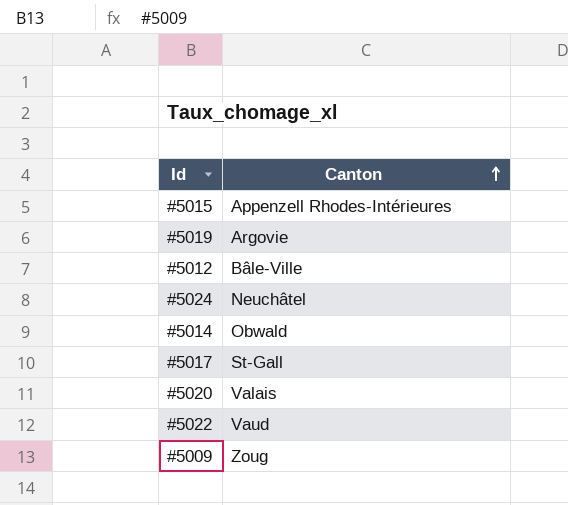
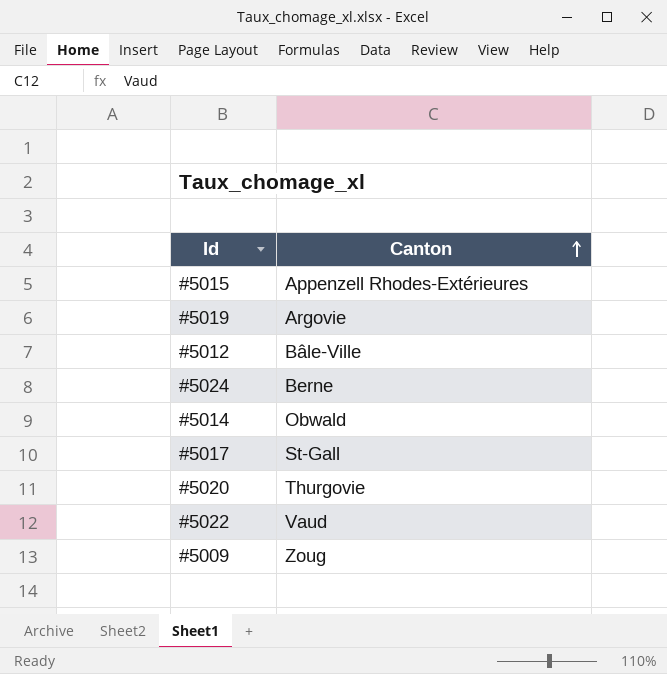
#5015 | Canton: Appenzell Rhodes-Intérieures -> Appenzell Rhodes-Extérieures
#5024 | Canton: Neuchâtel -> Berne
#5020 | Canton: Valais -> Thurgovie

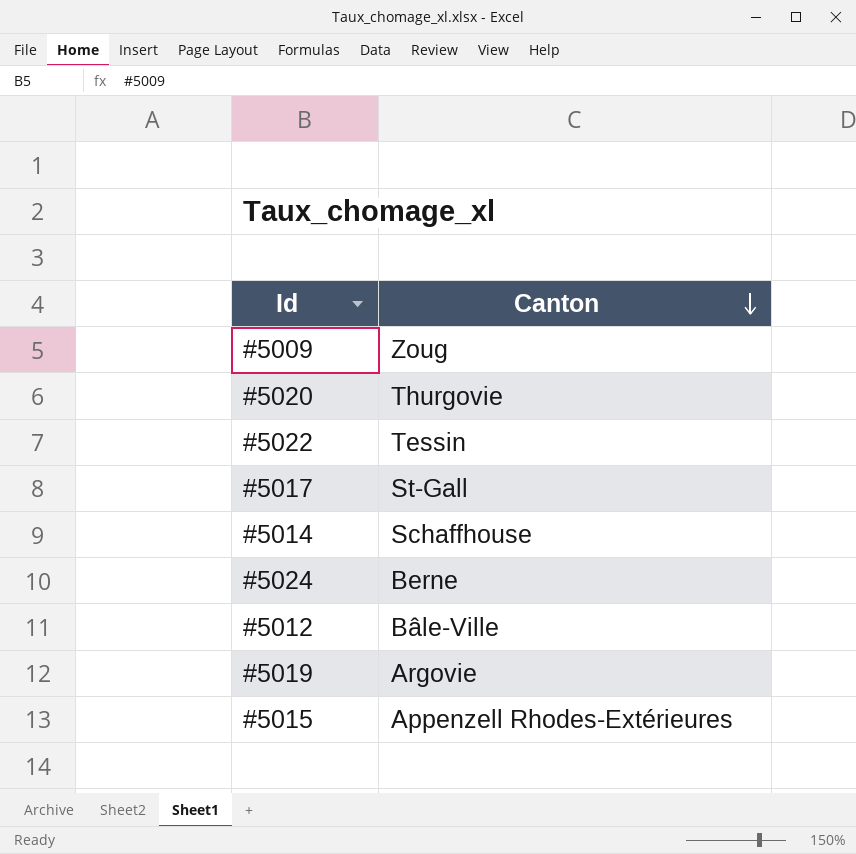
row order: Canton ascending -> Canton descending
#5022 | Canton: Vaud -> Tessin
#5014 | Canton: Obwald -> Schaffhouse

